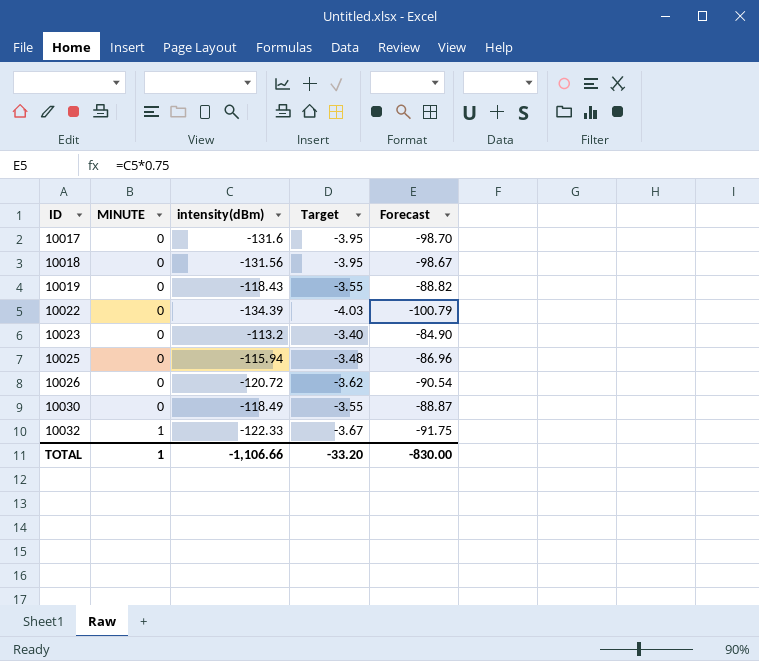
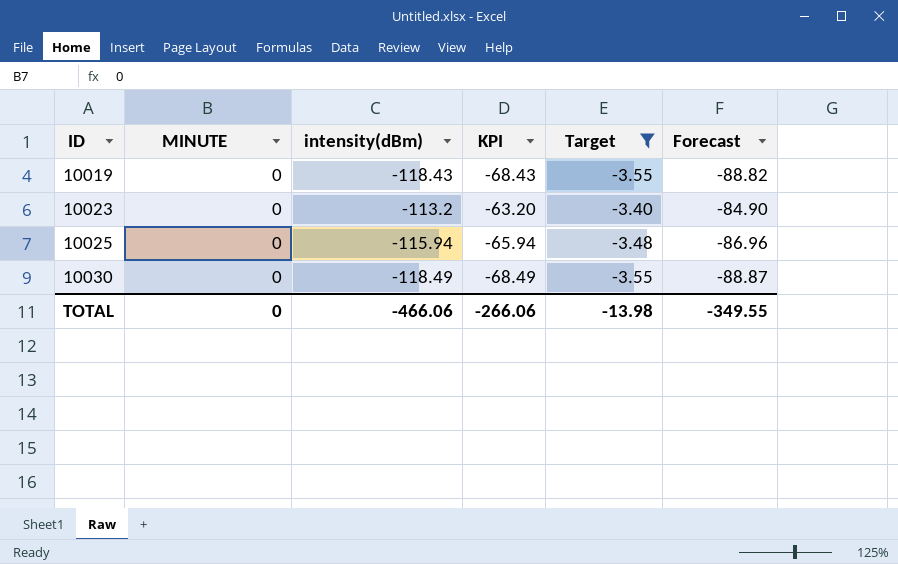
filter: none -> Target >= -3.55
column KPI | formula: none -> [intensity(dBm)] + 50
TOTAL | MINUTE: 1 -> 0
TOTAL | intensity(dBm): -1,106.66 -> -466.06
TOTAL | Target: -33.20 -> -13.98
TOTAL | Forecast: -830.00 -> -349.55

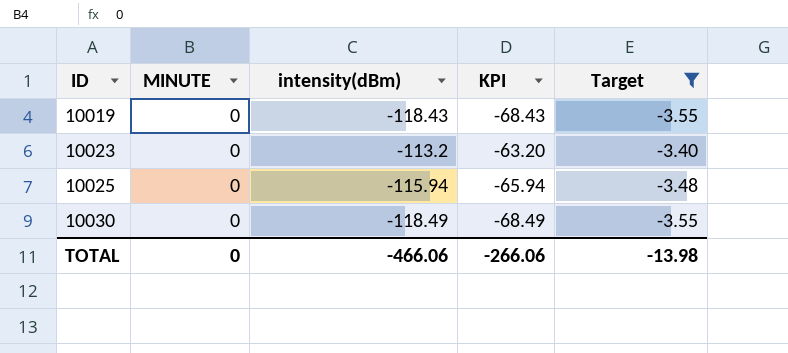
column Forecast | formula: [intensity(dBm)] * 0.75 -> none

